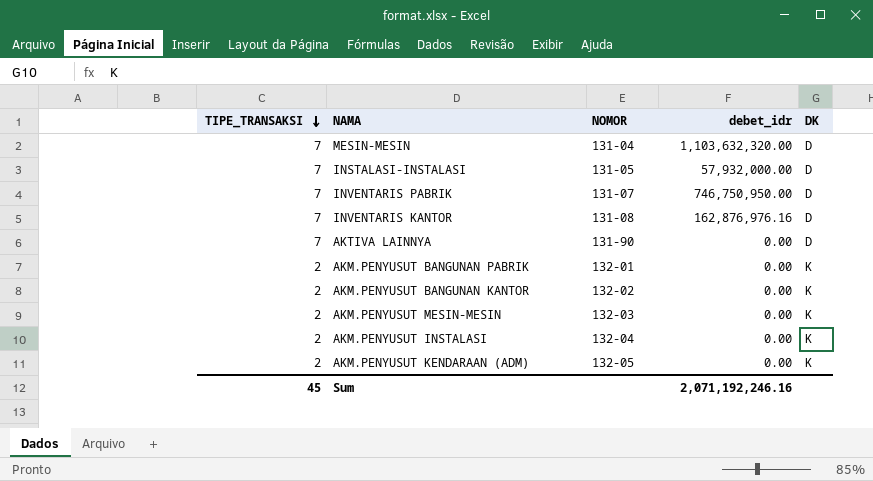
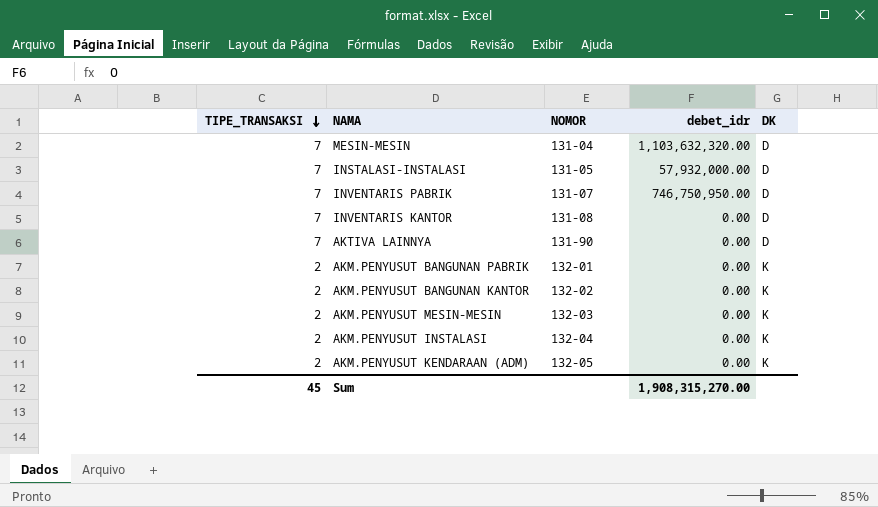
INVENTARIS KANTOR | debet_idr: 162,876,976.16 -> 0.00
Sum | debet_idr: 2,071,192,246.16 -> 1,908,315,270.00

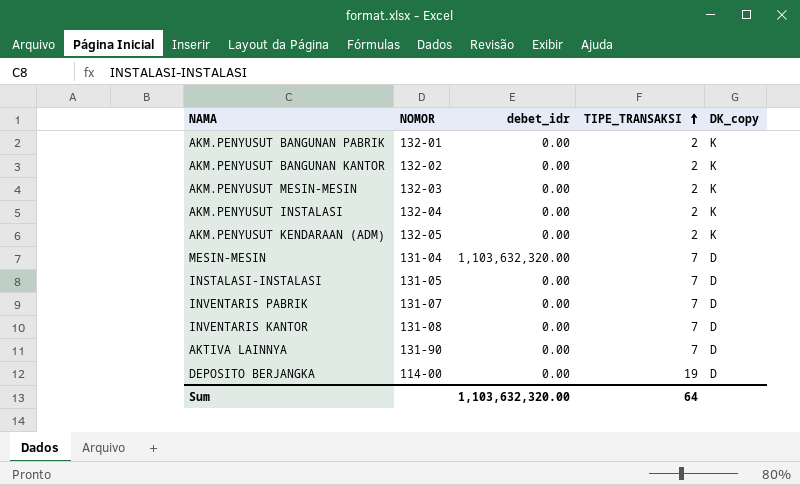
row order: TIPE_TRANSAKSI descending -> TIPE_TRANSAKSI ascending
column TIPE_TRANSAKSI | position: 1 -> 4
column name: DK -> DK_copy
INSTALASI-INSTALASI | debet_idr: 57,932,000.00 -> 0.00
INVENTARIS PABRIK | debet_idr: 746,750,950.00 -> 0.00
row DEPOSITO BERJANGKA: none -> 114-00 | 0.00 | 19 | D
Sum | debet_idr: 1,908,315,270.00 -> 1,103,632,320.00
Sum | TIPE_TRANSAKSI: 45 -> 64

